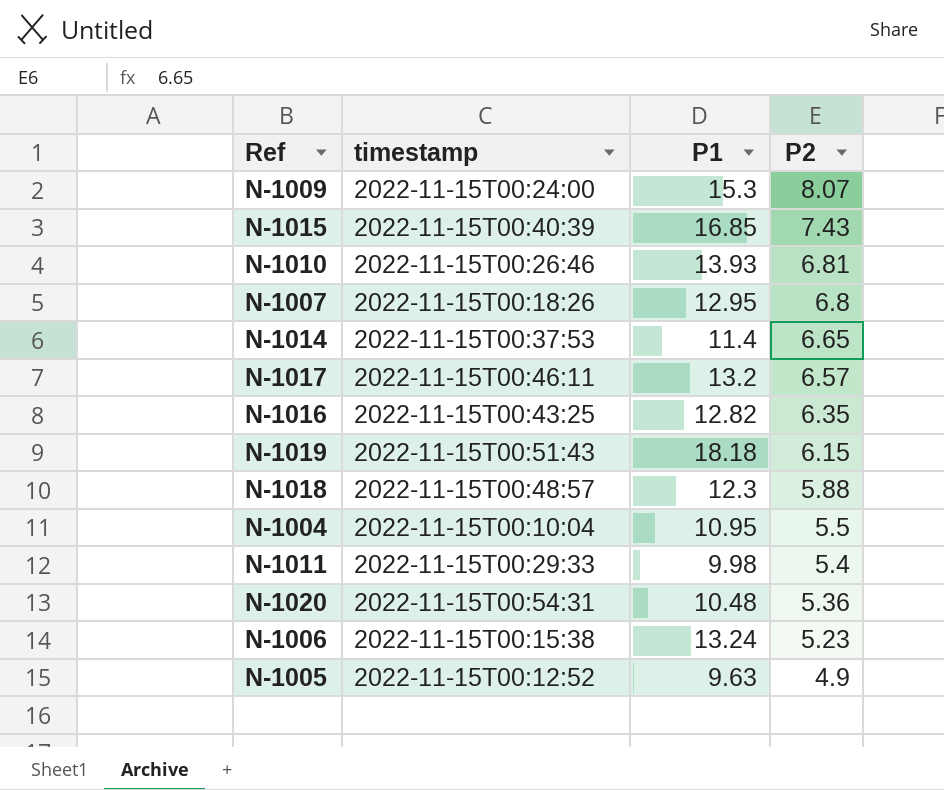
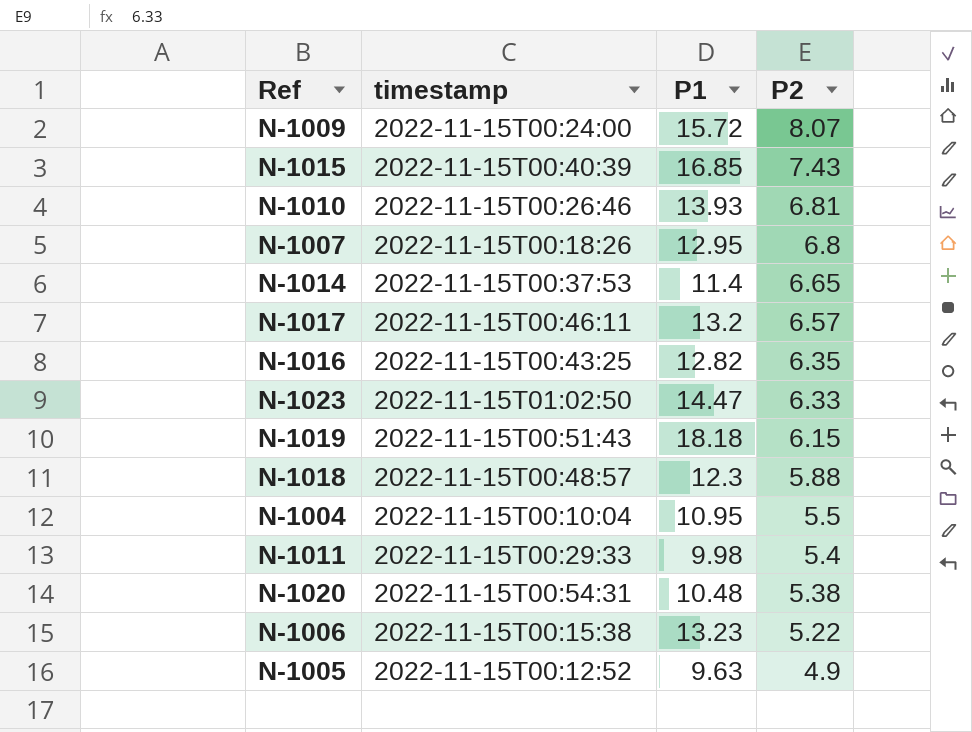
N-1009 | P1: 15.3 -> 15.72
row N-1023: none -> 2022-11-15T01:02:50 | 14.47 | 6.33
N-1020 | P2: 5.36 -> 5.38
N-1006 | P1: 13.24 -> 13.23
N-1006 | P2: 5.23 -> 5.22

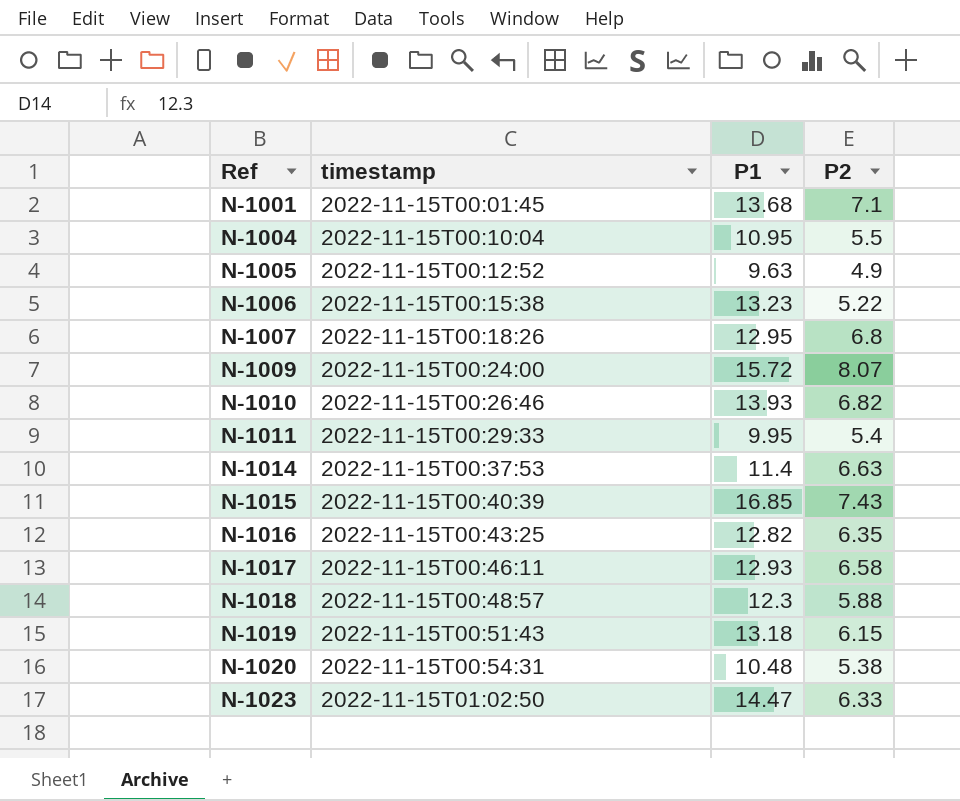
row order: P2 descending -> Ref ascending
row N-1001: none -> 2022-11-15T00:01:45 | 13.68 | 7.1
N-1010 | P2: 6.81 -> 6.82
N-1011 | P1: 9.98 -> 9.95
N-1014 | P2: 6.65 -> 6.63
N-1017 | P1: 13.2 -> 12.93
N-1017 | P2: 6.57 -> 6.58
N-1019 | P1: 18.18 -> 13.18

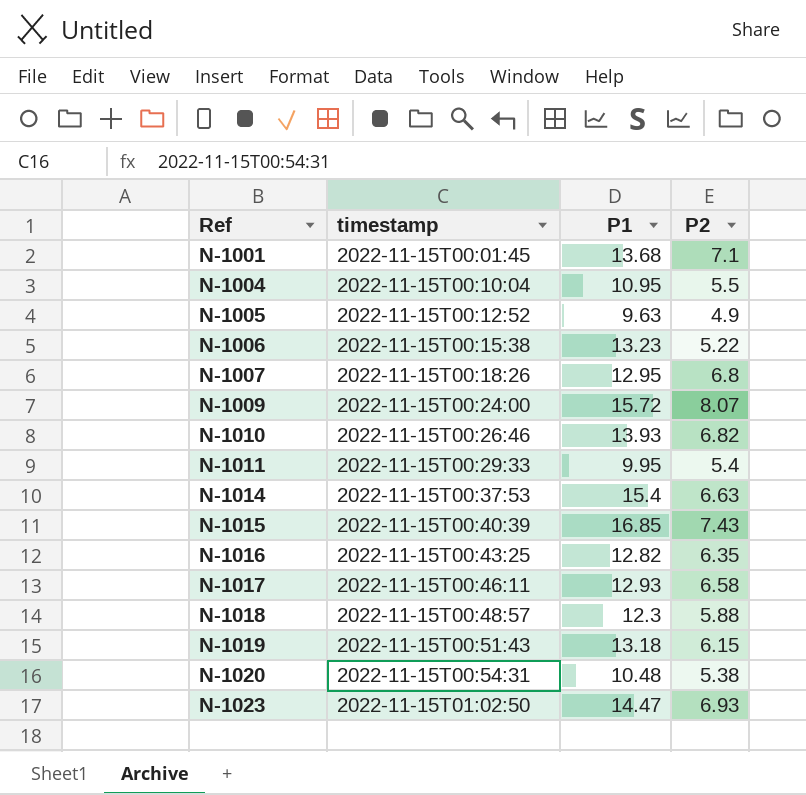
N-1014 | P1: 11.4 -> 15.4
N-1023 | P2: 6.33 -> 6.93

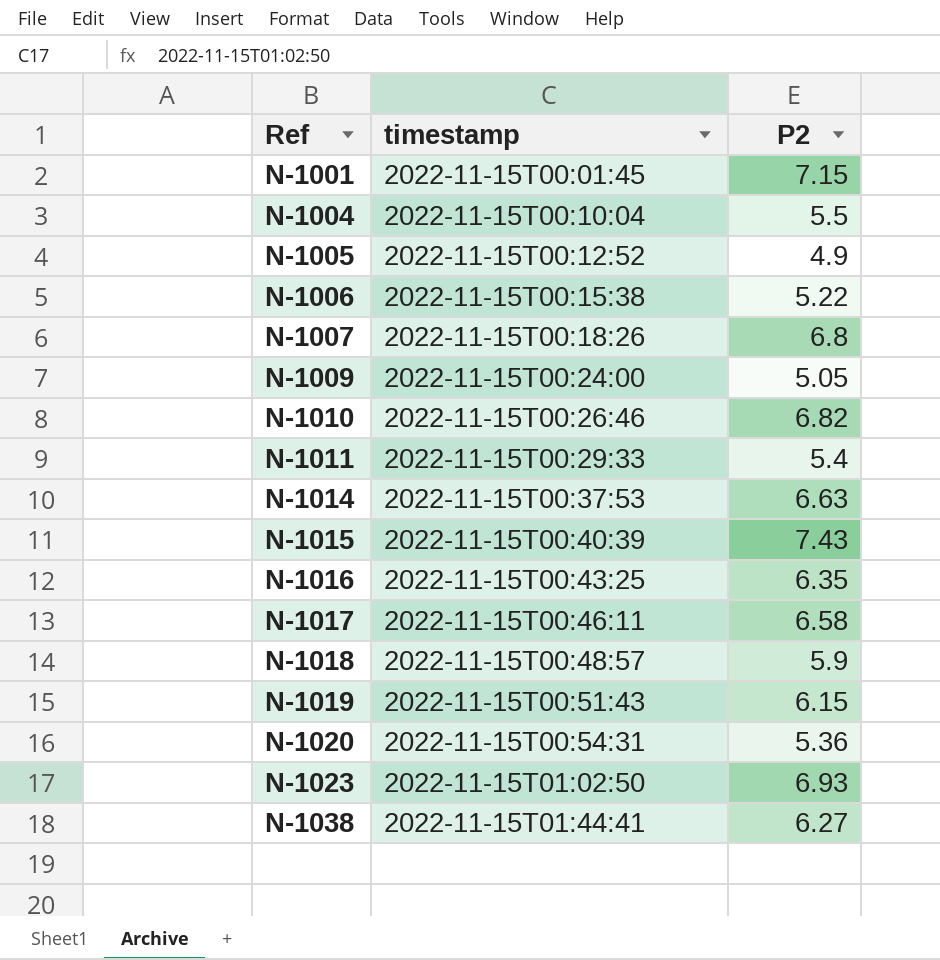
column P1 | position: 3 -> none
N-1001 | P2: 7.1 -> 7.15
N-1009 | P2: 8.07 -> 5.05
N-1018 | P2: 5.88 -> 5.9
N-1020 | P2: 5.38 -> 5.36
row N-1038: none -> 2022-11-15T01:44:41 | 6.27

